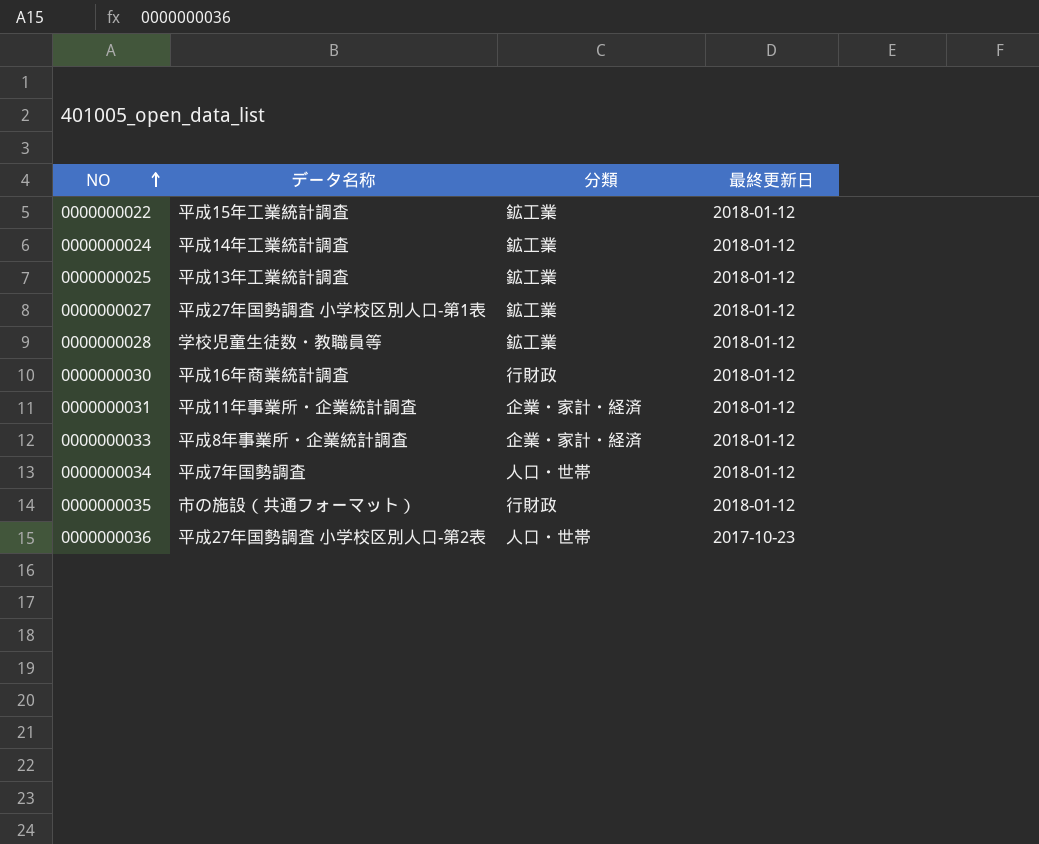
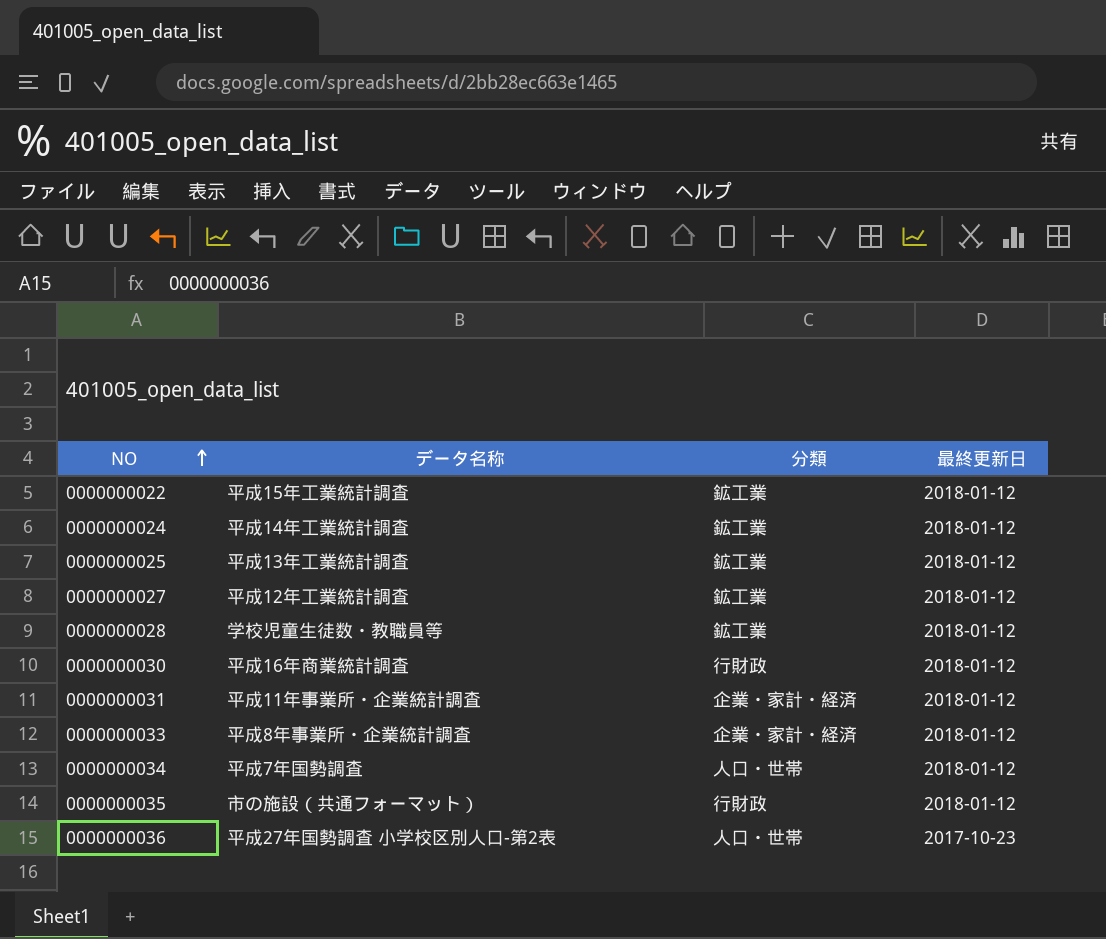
0000000027 | データ名称: 平成27年国勢調査 小学校区別人口-第1表 -> 平成12年工業統計調査

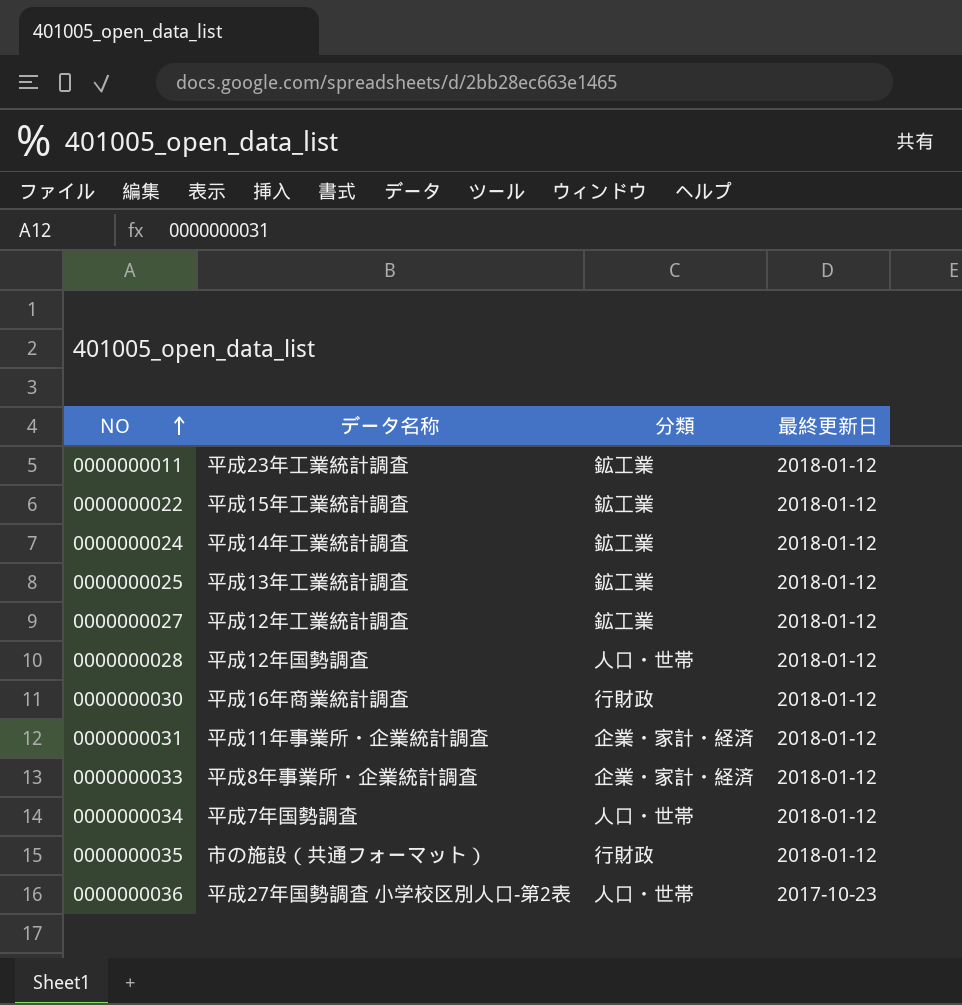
row 0000000011: none -> 平成23年工業統計調査 | 鉱工業 | 2018-01-12
0000000028 | データ名称: 学校児童生徒数・教職員等 -> 平成12年国勢調査
0000000028 | 分類: 鉱工業 -> 人口・世帯

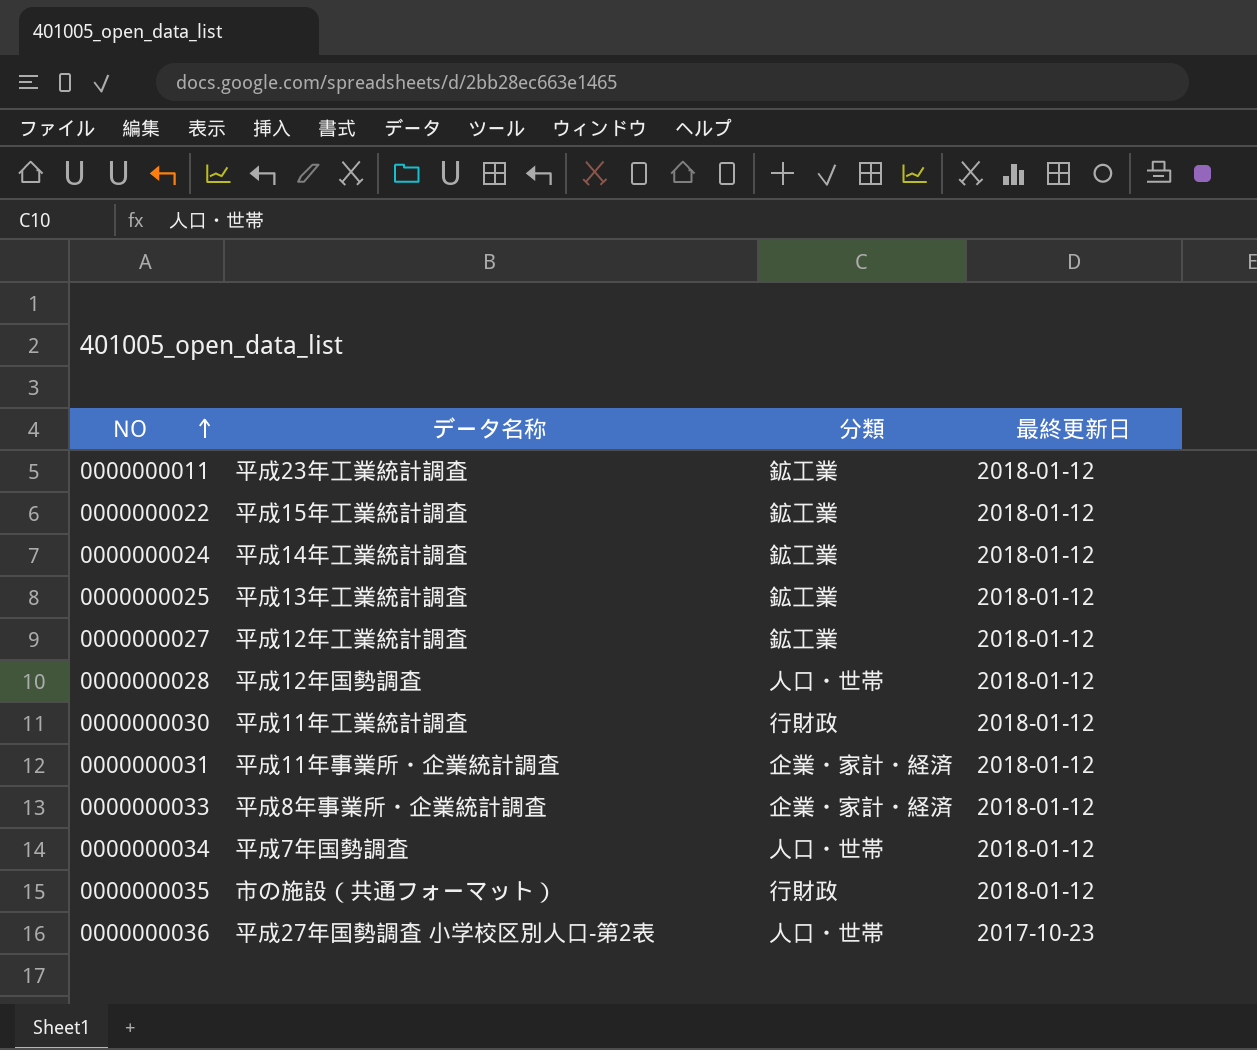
0000000030 | データ名称: 平成16年商業統計調査 -> 平成11年工業統計調査

